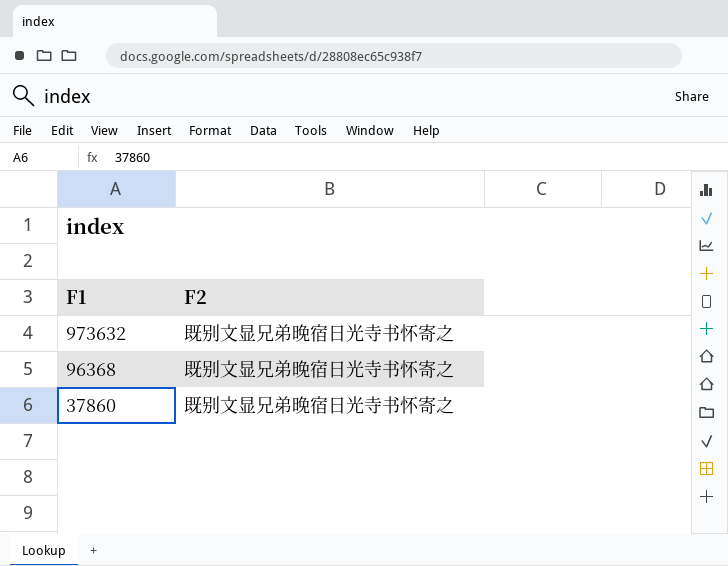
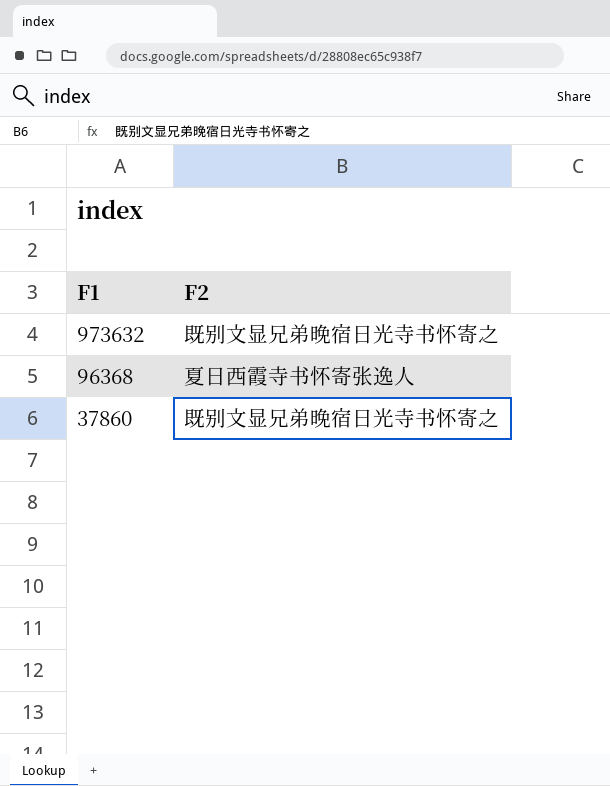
96368 | F2: 既别文显兄弟晚宿日光寺书怀寄之 -> 夏日西霞寺书怀寄张逸人

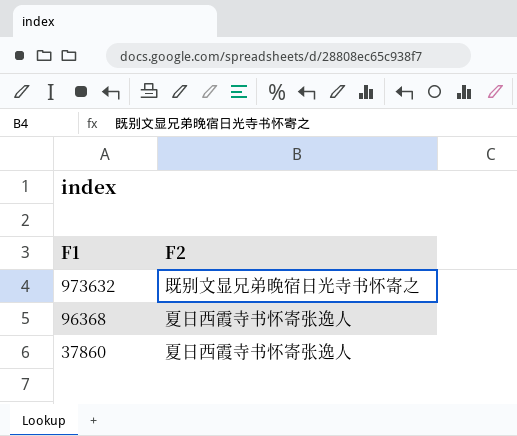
37860 | F2: 既别文显兄弟晚宿日光寺书怀寄之 -> 夏日西霞寺书怀寄张逸人

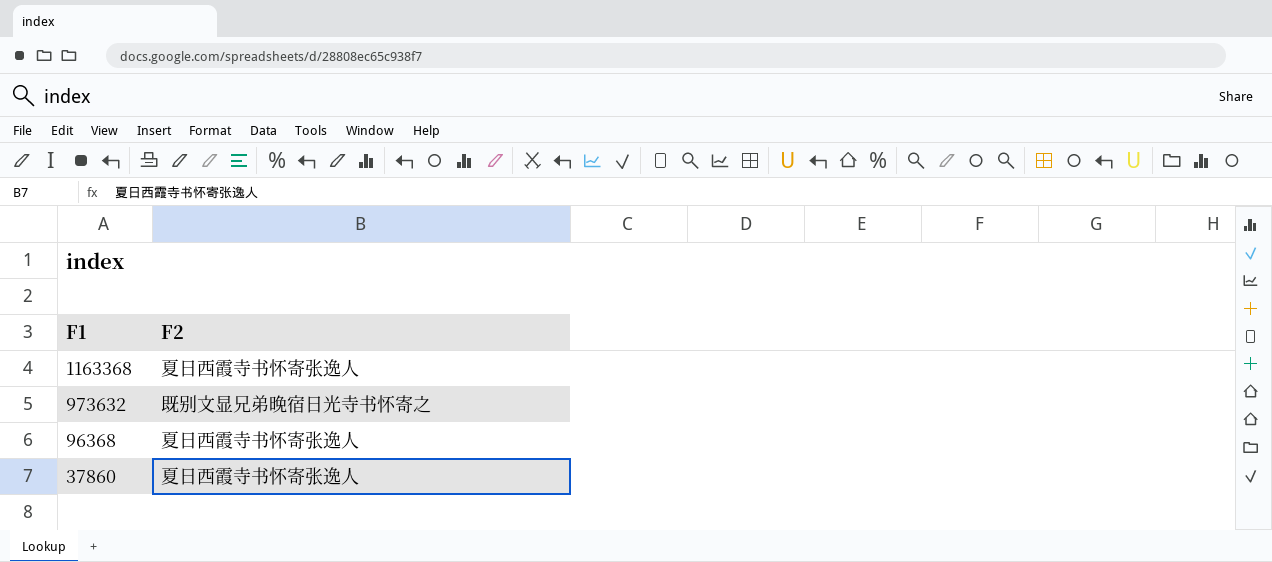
row 1163368: none -> 夏日西霞寺书怀寄张逸人

